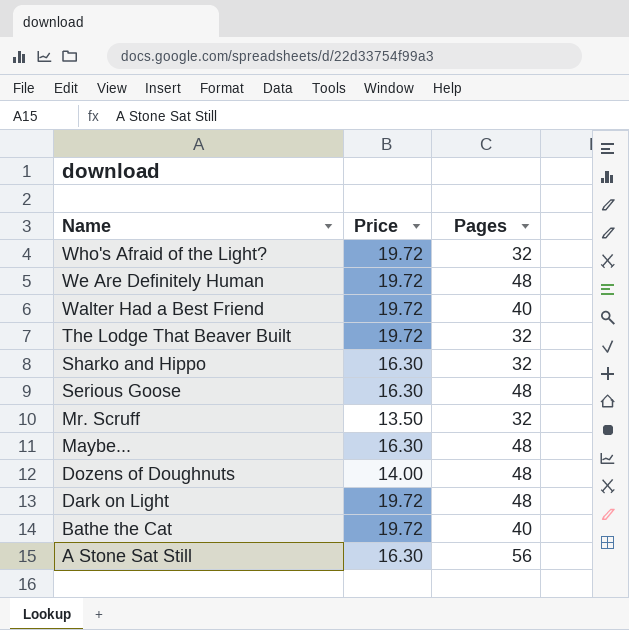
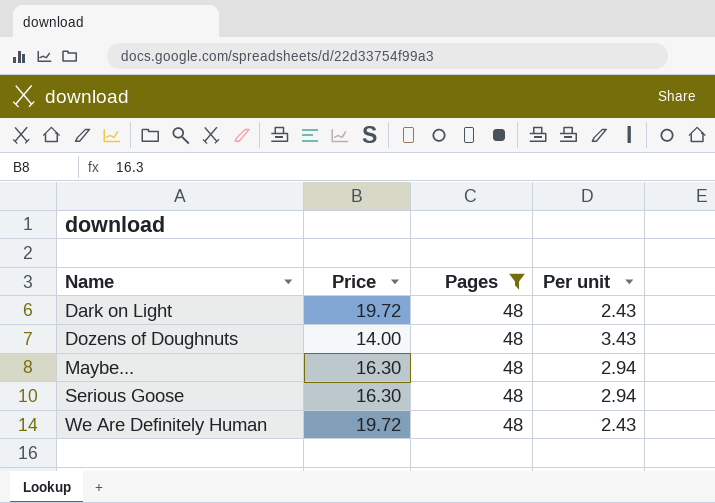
filter: none -> Pages = 48
row order: Name descending -> Name ascending
column Per unit | formula: none -> [Pages] / [Price]

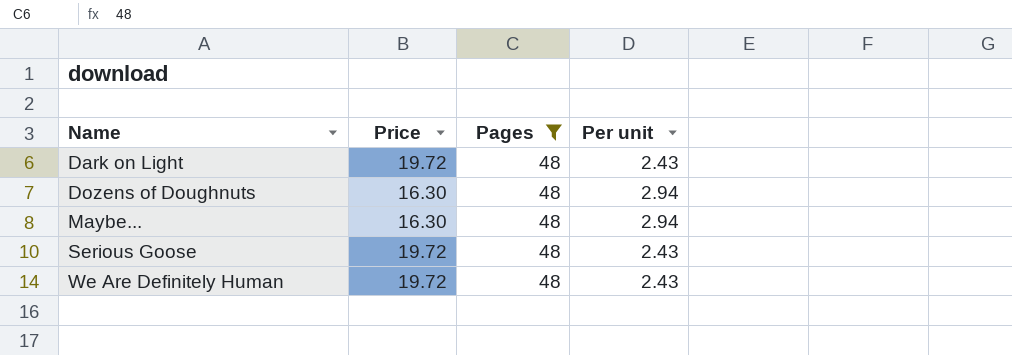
Dozens of Doughnuts | Price: 14.00 -> 16.30
Dozens of Doughnuts | Per unit: 3.43 -> 2.94
Serious Goose | Price: 16.30 -> 19.72
Serious Goose | Per unit: 2.94 -> 2.43

